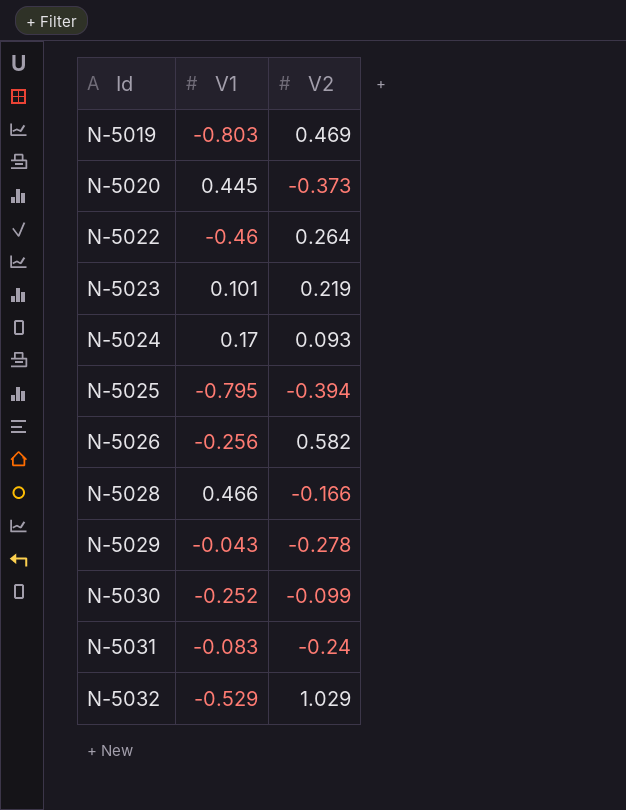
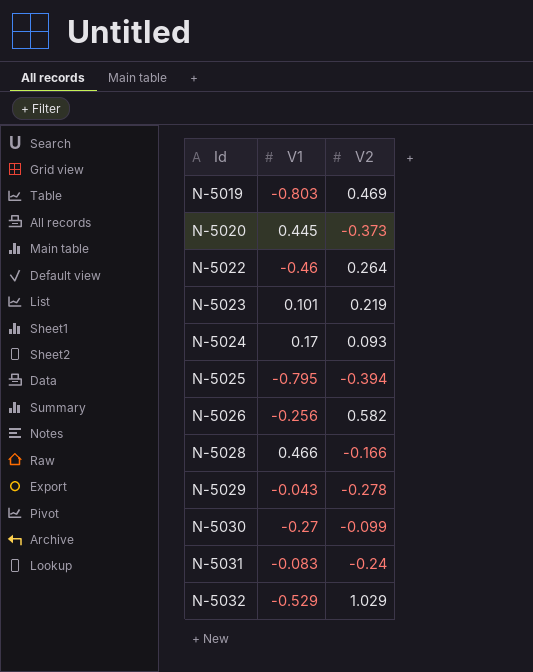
N-5030 | V1: -0.252 -> -0.27

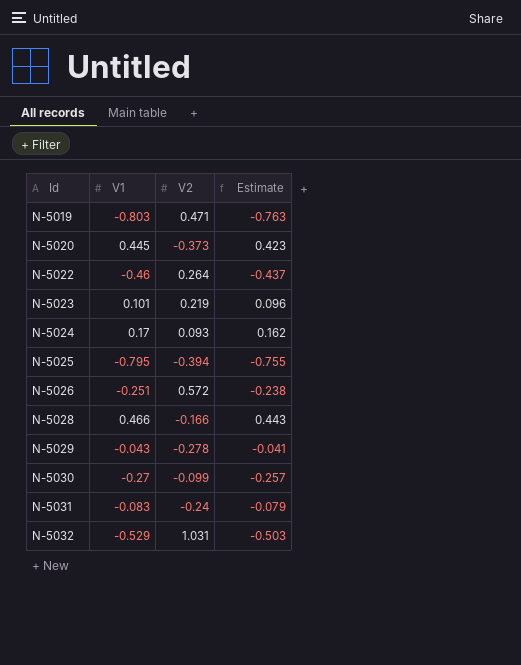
column Estimate | formula: none -> [V1] * 0.95
N-5019 | V2: 0.469 -> 0.471
N-5026 | V1: -0.256 -> -0.251
N-5026 | V2: 0.582 -> 0.572
N-5032 | V2: 1.029 -> 1.031

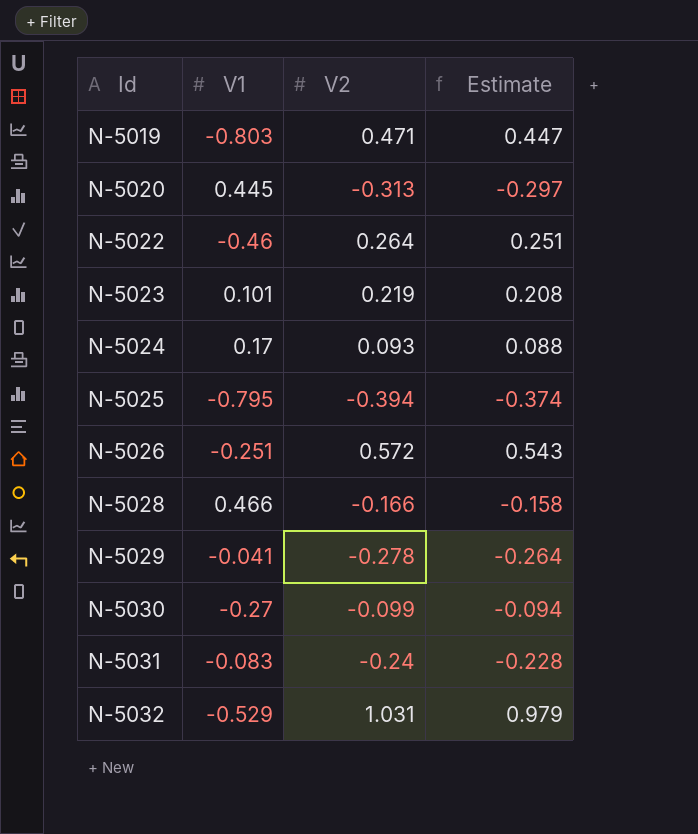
column Estimate | formula: [V1] * 0.95 -> [V2] * 0.95
N-5020 | V2: -0.373 -> -0.313
N-5029 | V1: -0.043 -> -0.041

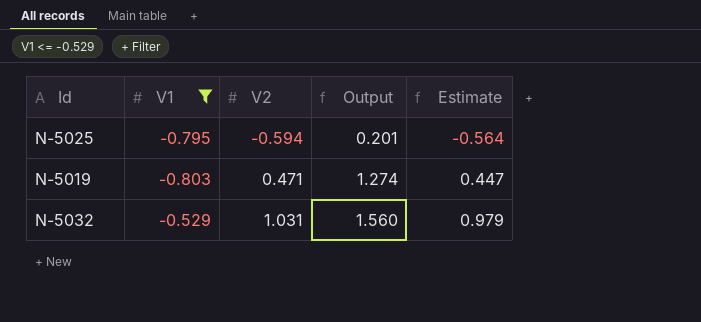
filter: none -> V1 <= -0.529
row order: Id ascending -> V2 ascending
column Output | formula: none -> [V2] - [V1]
N-5025 | V2: -0.394 -> -0.594
N-5025 | Estimate: -0.374 -> -0.564

